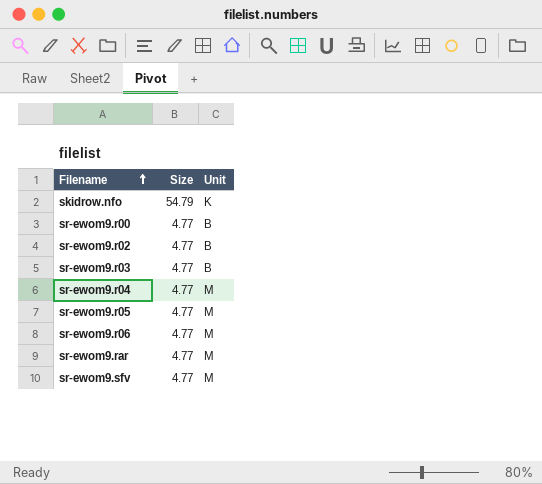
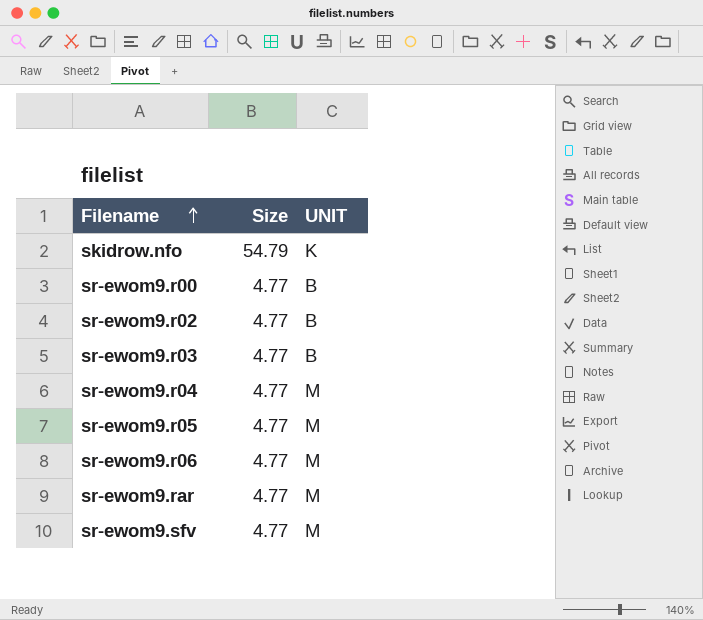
column name: Unit -> UNIT

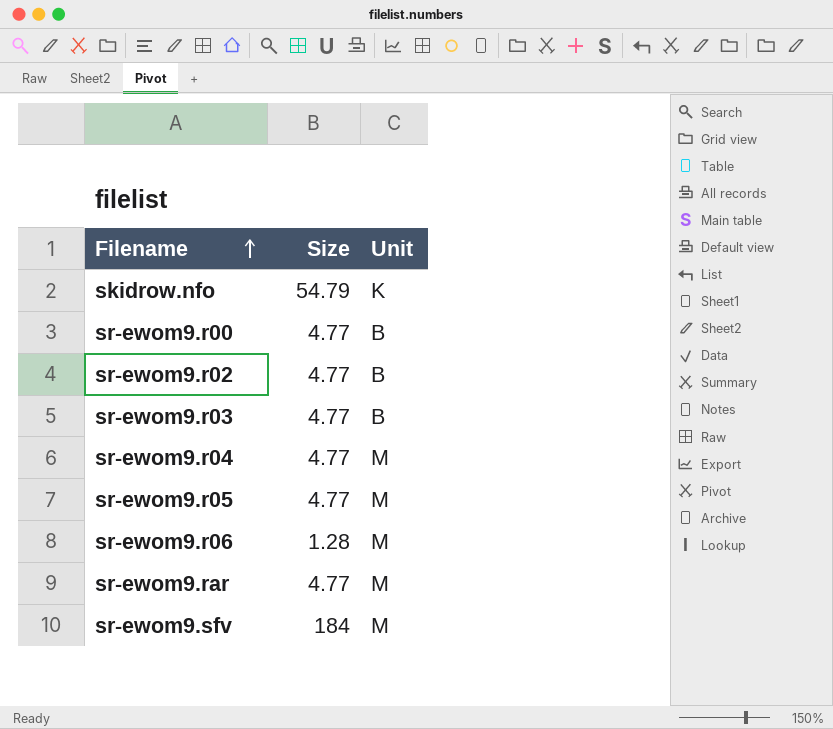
column name: UNIT -> Unit
sr-ewom9.r06 | Size: 4.77 -> 1.28
sr-ewom9.sfv | Size: 4.77 -> 184

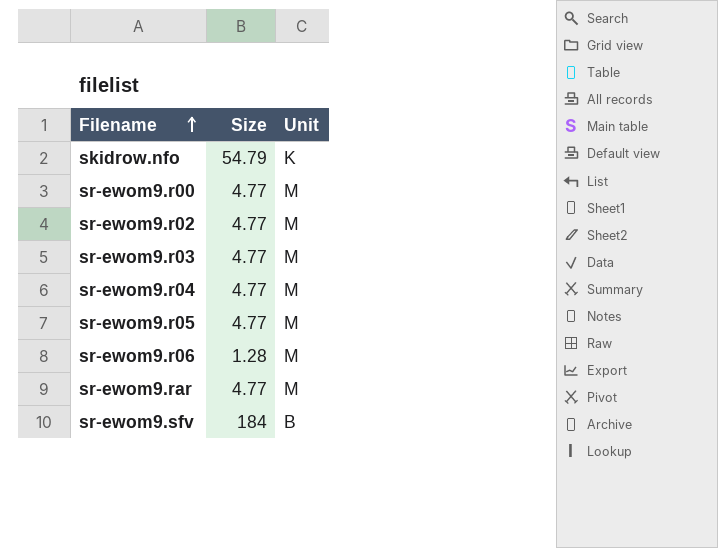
sr-ewom9.r00 | Unit: B -> M
sr-ewom9.r02 | Unit: B -> M
sr-ewom9.r03 | Unit: B -> M
sr-ewom9.sfv | Unit: M -> B

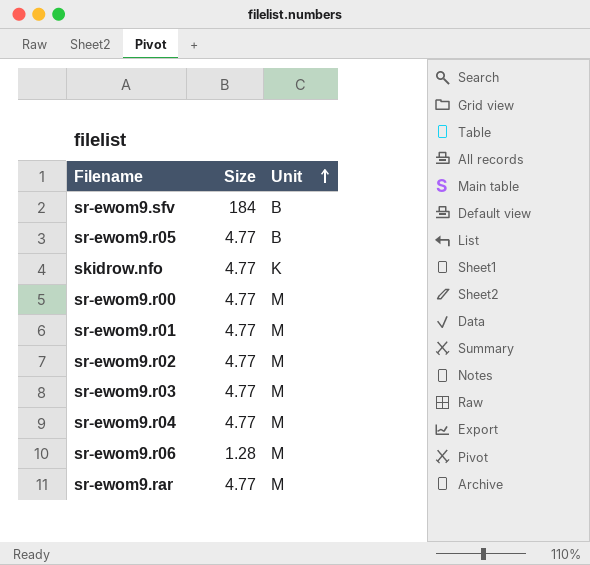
row order: Filename ascending -> Unit ascending
sr-ewom9.r05 | Unit: M -> B
skidrow.nfo | Size: 54.79 -> 4.77
row sr-ewom9.r01: none -> 4.77 | M

